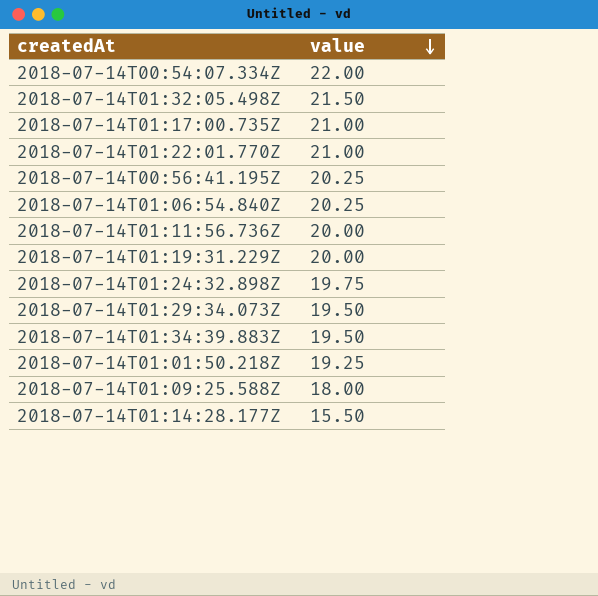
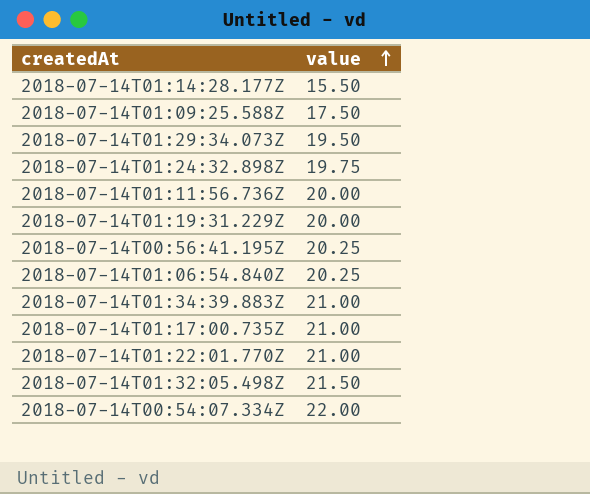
row order: value descending -> value ascending
row 2018-07-14T01:01:50.218Z: 19.25 -> none
2018-07-14T01:09:25.588Z | value: 18.00 -> 17.50
2018-07-14T01:34:39.883Z | value: 19.50 -> 21.00

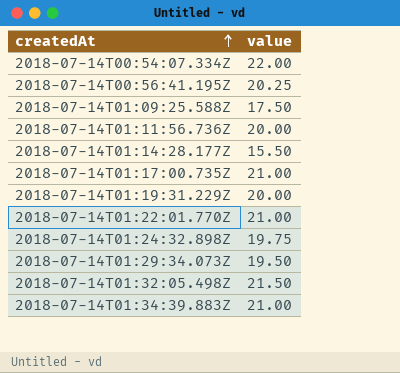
row order: value ascending -> createdAt ascending
row 2018-07-14T01:06:54.840Z: 20.25 -> none

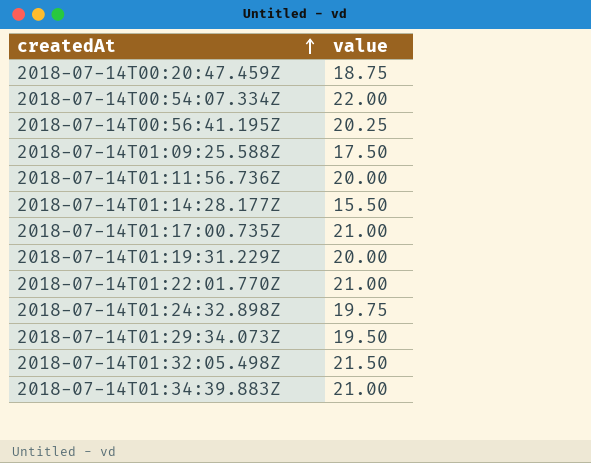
row 2018-07-14T00:20:47.459Z: none -> 18.75

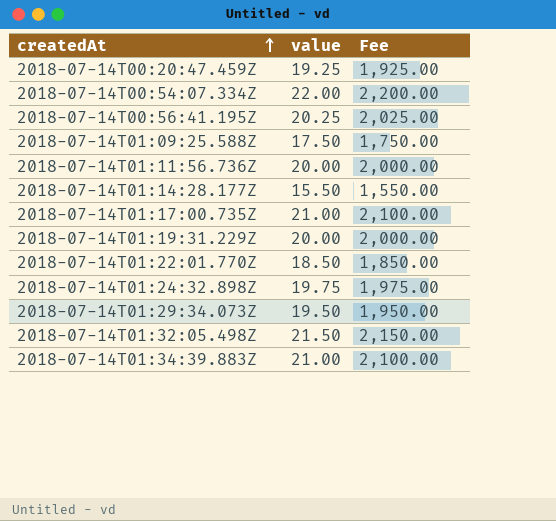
column Fee | formula: none -> [value] * 100
2018-07-14T00:20:47.459Z | value: 18.75 -> 19.25
2018-07-14T01:22:01.770Z | value: 21.00 -> 18.50

